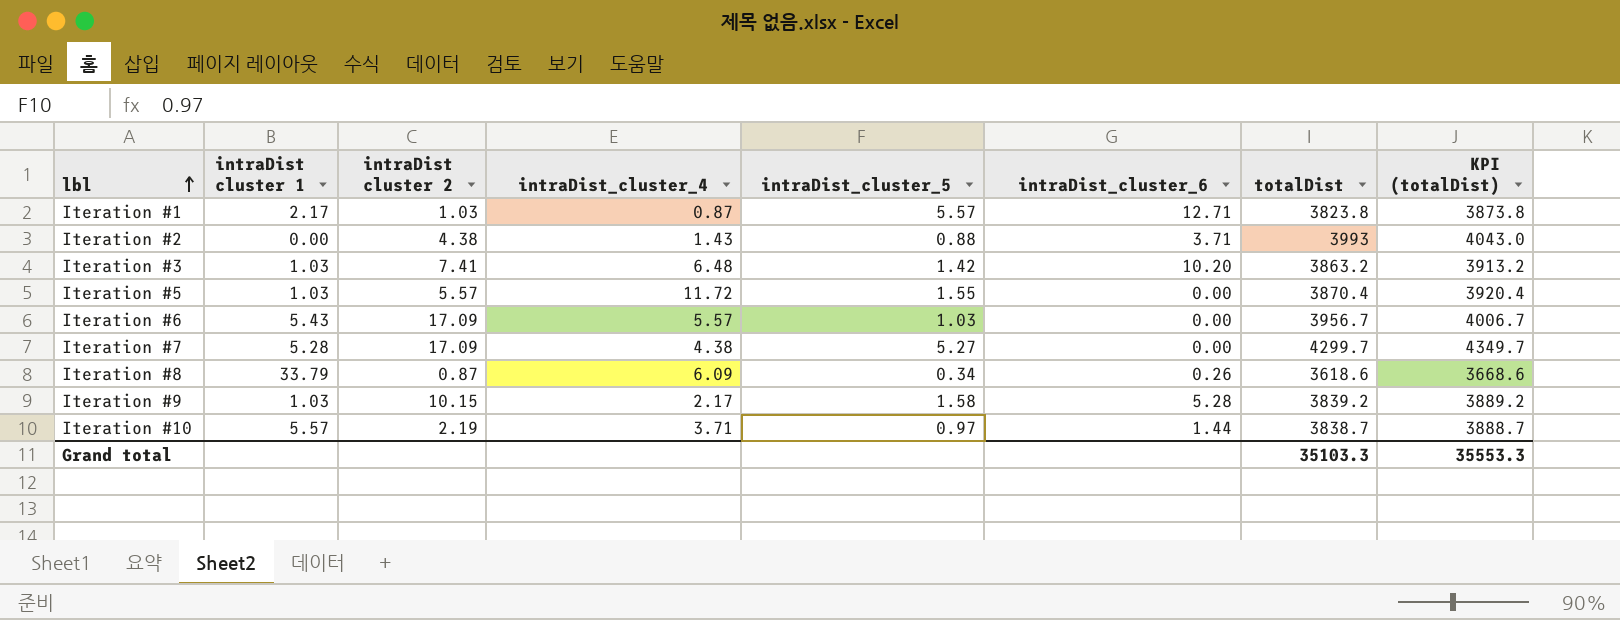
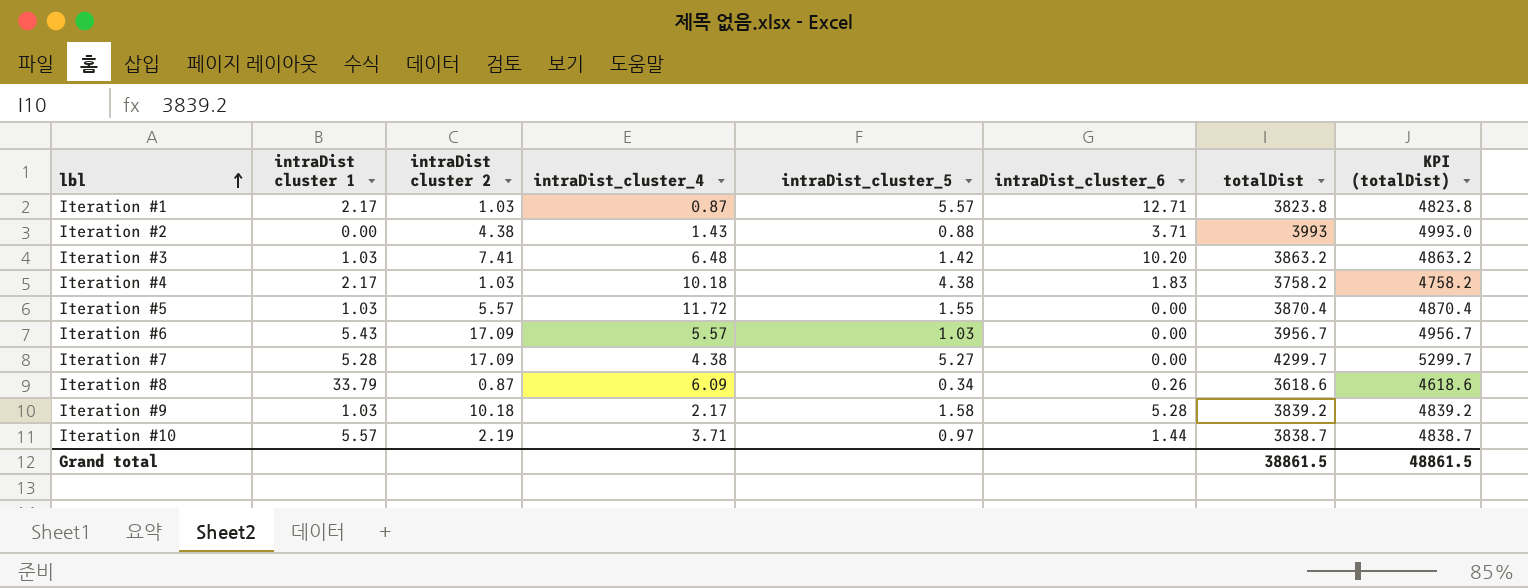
column KPI (totalDist) | formula: [totalDist] + 50 -> [totalDist] + 1000
row Iteration #4: none -> 2.17 | 1.03 | 10.18 | 4.38 | 1.83 | 3758.2 | 4758.2
Iteration #9 | intraDist cluster 2: 10.15 -> 10.18
Grand total | totalDist: 35103.3 -> 38861.5
Grand total | KPI (totalDist): 35553.3 -> 48861.5

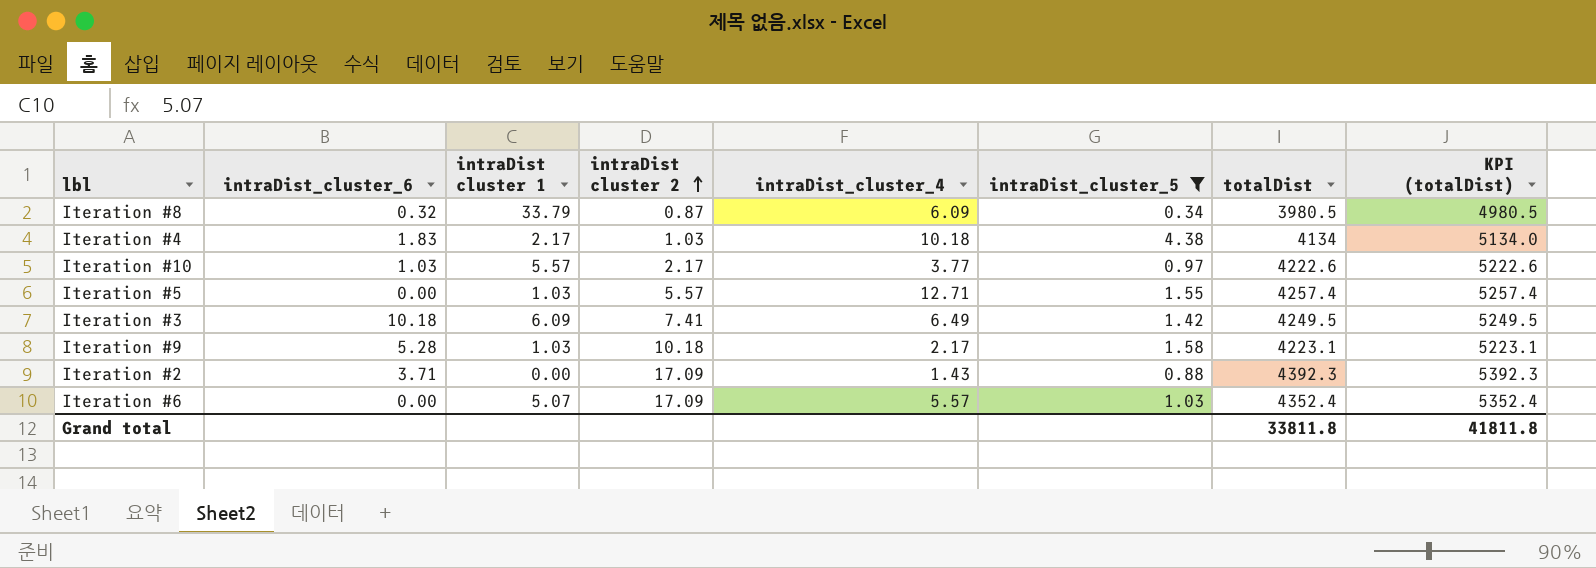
filter: none -> intraDist_cluster_5 <= 4.38
row order: lbl ascending -> intraDist cluster 2 ascending
column intraDist_cluster_6 | position: 6 -> 2
Iteration #8 | intraDist_cluster_6: 0.26 -> 0.32
Iteration #8 | totalDist: 3618.6 -> 3980.5
Iteration #8 | KPI (totalDist): 4618.6 -> 4980.5
Iteration #4 | totalDist: 3758.2 -> 4134
Iteration #4 | KPI (totalDist): 4758.2 -> 5134.0
Iteration #10 | intraDist_cluster_6: 1.44 -> 1.03
Iteration #10 | intraDist cluster 2: 2.19 -> 2.17
Iteration #10 | intraDist_cluster_4: 3.71 -> 3.77
Iteration #10 | totalDist: 3838.7 -> 4222.6
Iteration #10 | KPI (totalDist): 4838.7 -> 5222.6
Iteration #5 | intraDist_cluster_4: 11.72 -> 12.71
Iteration #5 | totalDist: 3870.4 -> 4257.4
Iteration #5 | KPI (totalDist): 4870.4 -> 5257.4
Iteration #3 | intraDist_cluster_6: 10.20 -> 10.18
Iteration #3 | intraDist cluster 1: 1.03 -> 6.09
Iteration #3 | intraDist_cluster_4: 6.48 -> 6.49
Iteration #3 | totalDist: 3863.2 -> 4249.5
Iteration #3 | KPI (totalDist): 4863.2 -> 5249.5
Iteration #9 | totalDist: 3839.2 -> 4223.1
Iteration #9 | KPI (totalDist): 4839.2 -> 5223.1
Iteration #2 | intraDist cluster 2: 4.38 -> 17.09
Iteration #2 | totalDist: 3993 -> 4392.3
Iteration #2 | KPI (totalDist): 4993.0 -> 5392.3
Iteration #6 | intraDist cluster 1: 5.43 -> 5.07
Iteration #6 | totalDist: 3956.7 -> 4352.4
Iteration #6 | KPI (totalDist): 4956.7 -> 5352.4
Grand total | totalDist: 38861.5 -> 33811.8
Grand total | KPI (totalDist): 48861.5 -> 41811.8

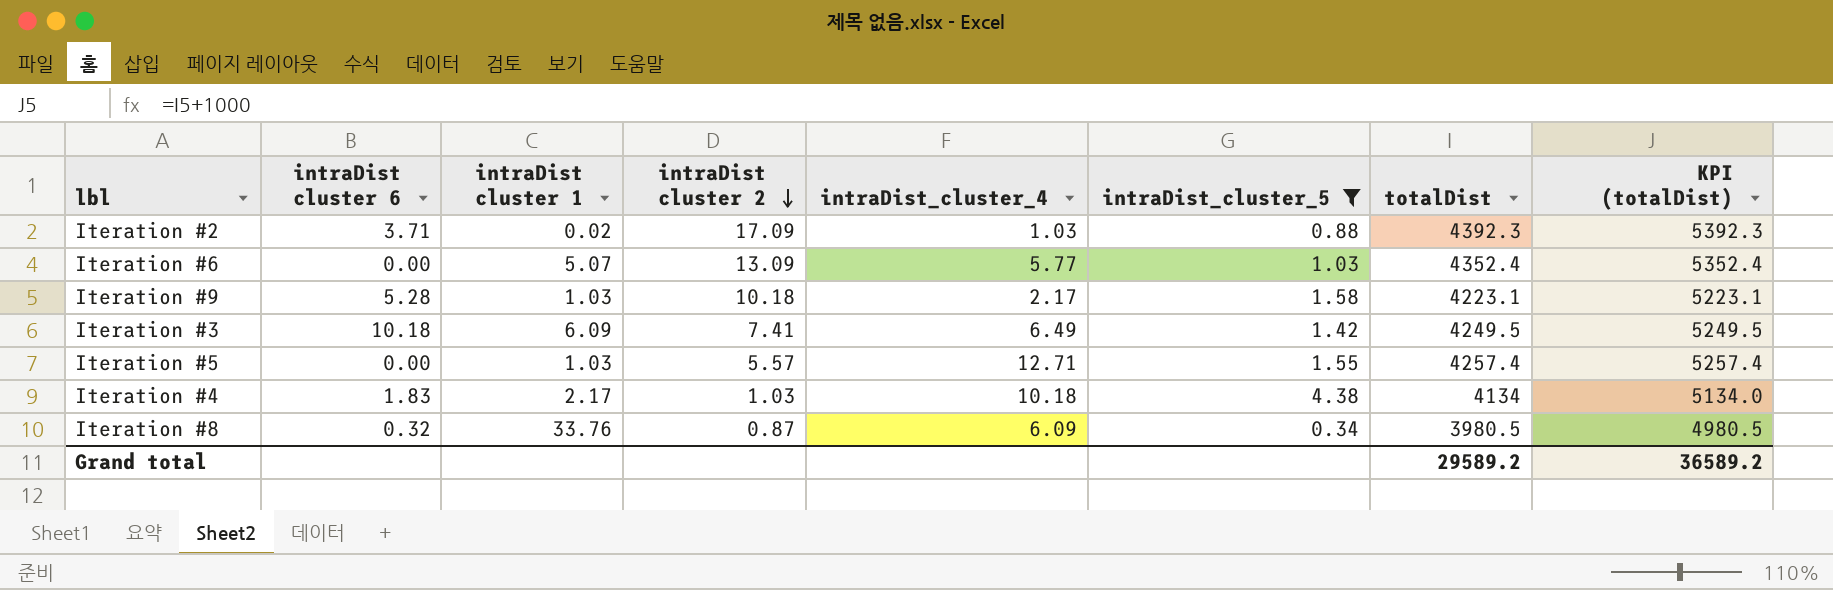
row order: intraDist cluster 2 ascending -> intraDist cluster 2 descending
column name: intraDist_cluster_6 -> intraDist cluster 6
row Iteration #10: 1.03 | 5.57 | 2.17 | 3.77 | 0.97 | 4222.6 | 5222.6 -> none
Iteration #2 | intraDist cluster 1: 0.00 -> 0.02
Iteration #2 | intraDist_cluster_4: 1.43 -> 1.03
Iteration #6 | intraDist cluster 2: 17.09 -> 13.09
Iteration #6 | intraDist_cluster_4: 5.57 -> 5.77
Iteration #8 | intraDist cluster 1: 33.79 -> 33.76
Grand total | totalDist: 33811.8 -> 29589.2
Grand total | KPI (totalDist): 41811.8 -> 36589.2

